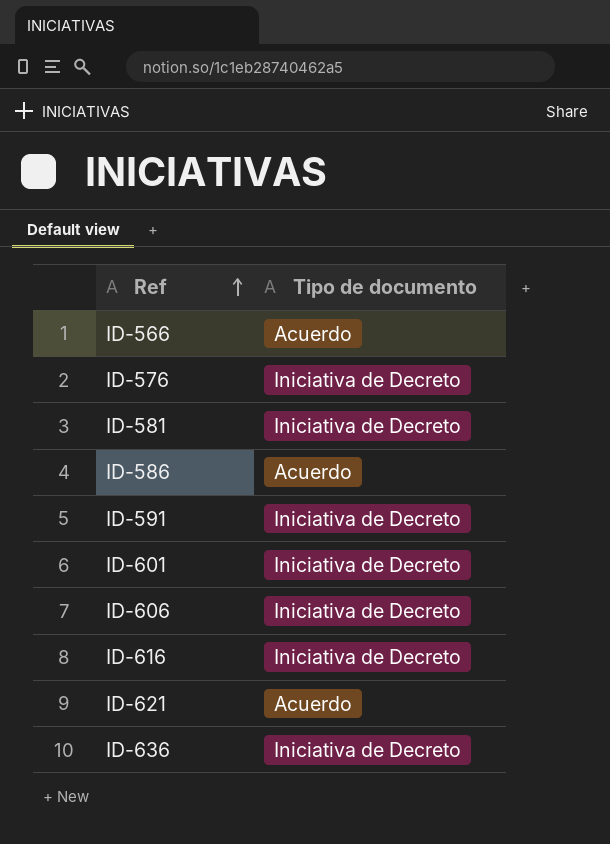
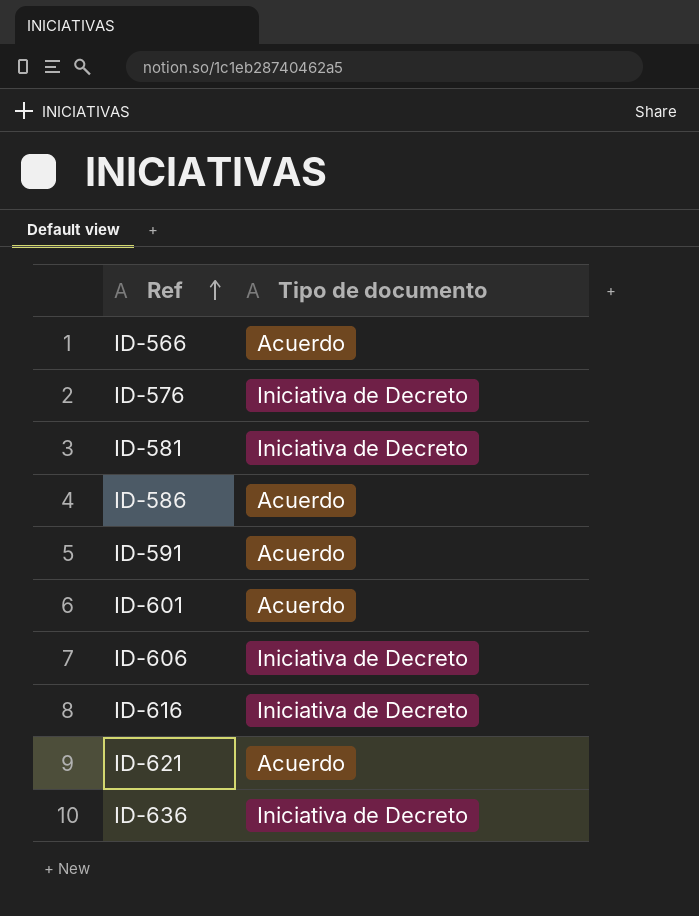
ID-591 | Tipo de documento: Iniciativa de Decreto -> Acuerdo
ID-601 | Tipo de documento: Iniciativa de Decreto -> Acuerdo

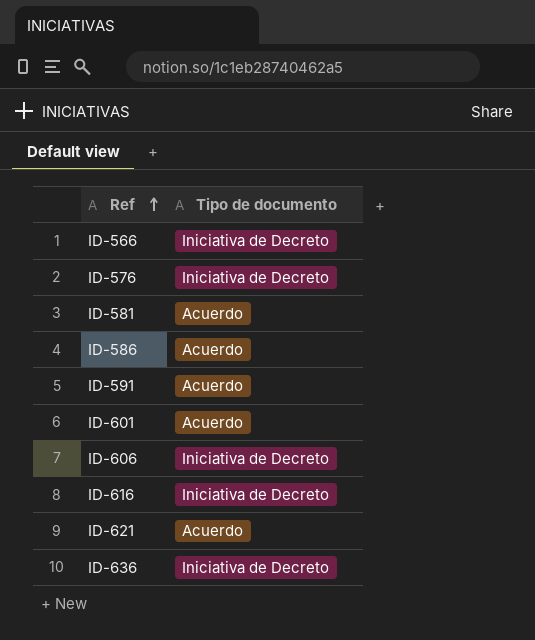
ID-566 | Tipo de documento: Acuerdo -> Iniciativa de Decreto
ID-581 | Tipo de documento: Iniciativa de Decreto -> Acuerdo

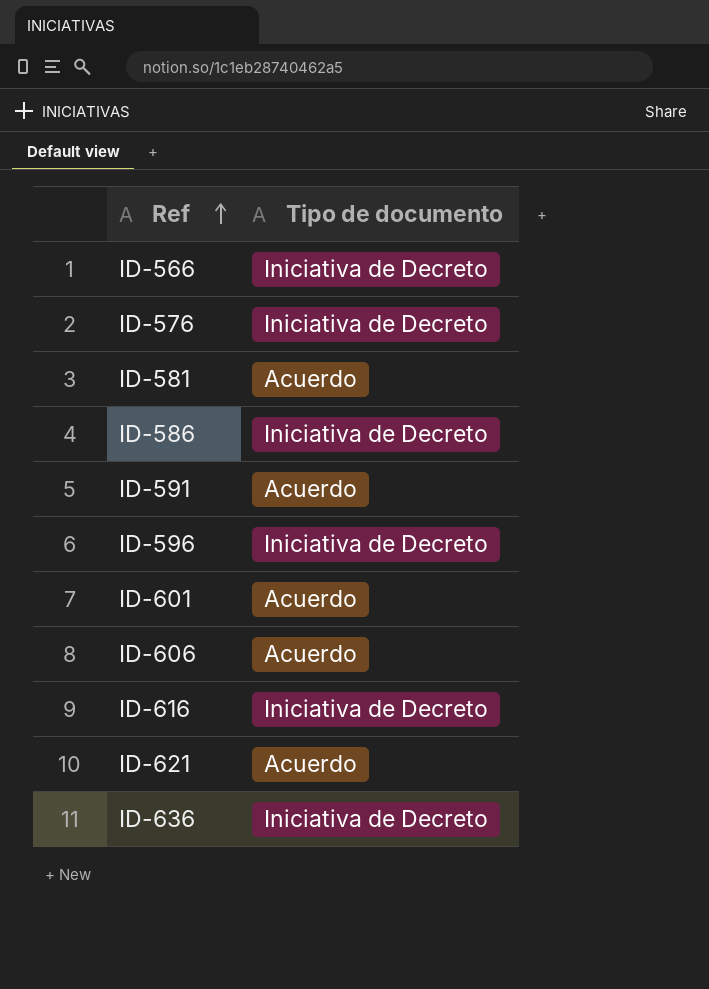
ID-586 | Tipo de documento: Acuerdo -> Iniciativa de Decreto
row ID-596: none -> Iniciativa de Decreto
ID-606 | Tipo de documento: Iniciativa de Decreto -> Acuerdo

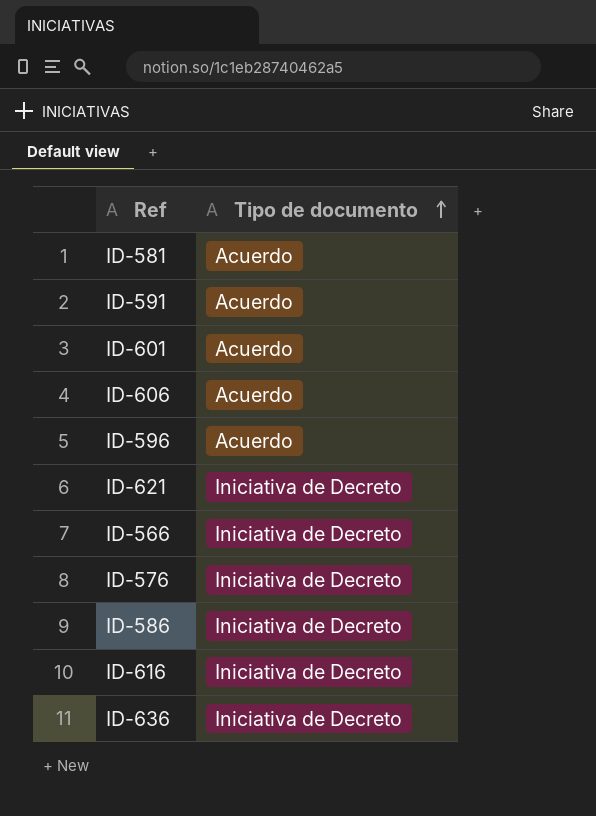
row order: Ref ascending -> Tipo de documento ascending
ID-596 | Tipo de documento: Iniciativa de Decreto -> Acuerdo
ID-621 | Tipo de documento: Acuerdo -> Iniciativa de Decreto

